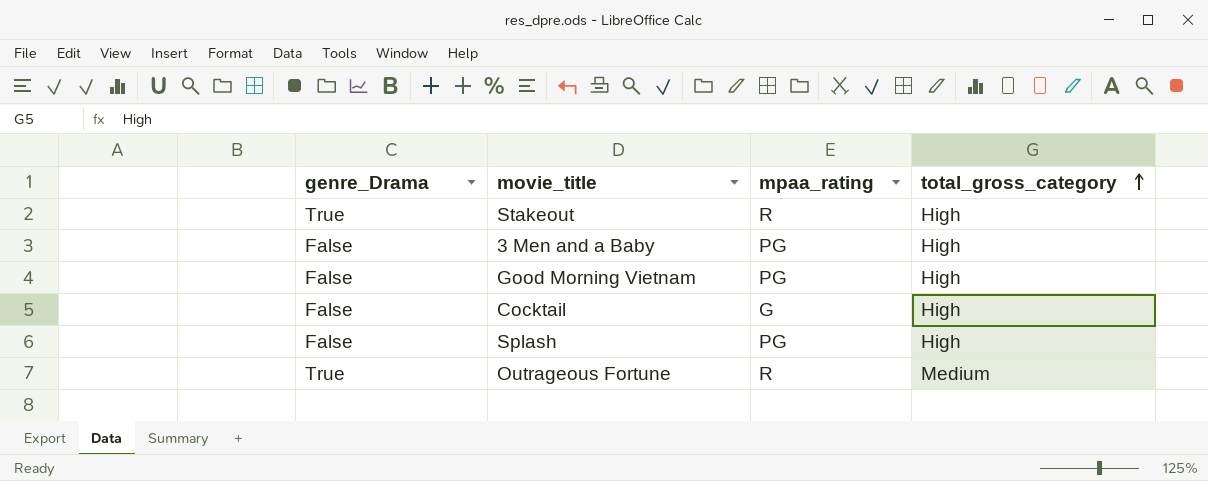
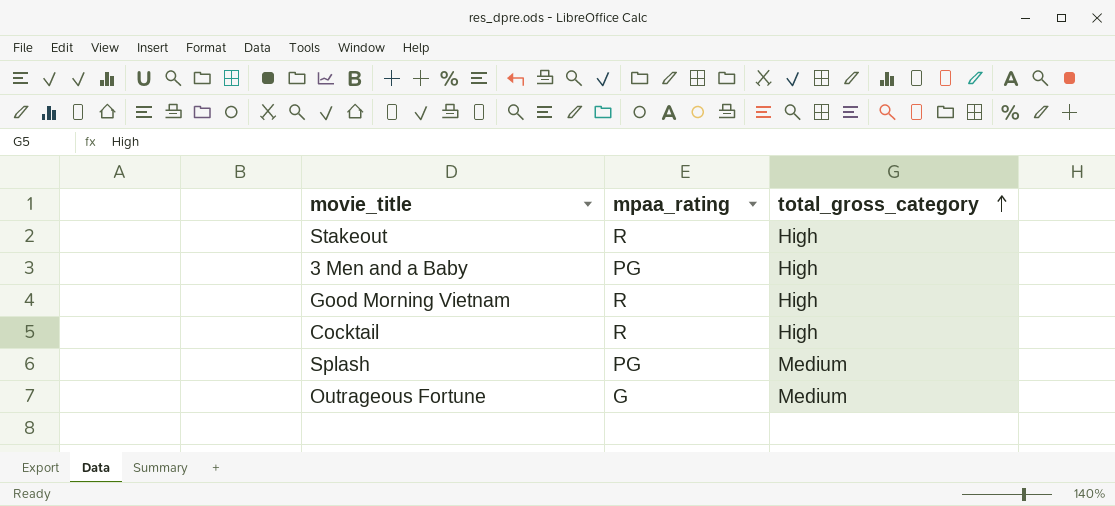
column genre_Drama | position: 1 -> none
Good Morning Vietnam | mpaa_rating: PG -> R
Cocktail | mpaa_rating: G -> R
Splash | total_gross_category: High -> Medium
Outrageous Fortune | mpaa_rating: R -> G

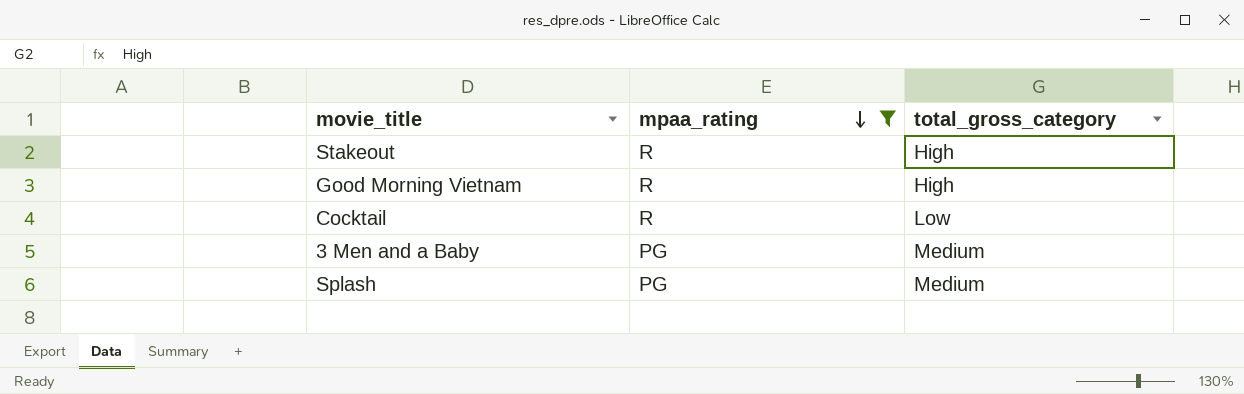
filter: none -> mpaa_rating != G
row order: total_gross_category ascending -> mpaa_rating descending
Cocktail | total_gross_category: High -> Low
3 Men and a Baby | total_gross_category: High -> Medium

